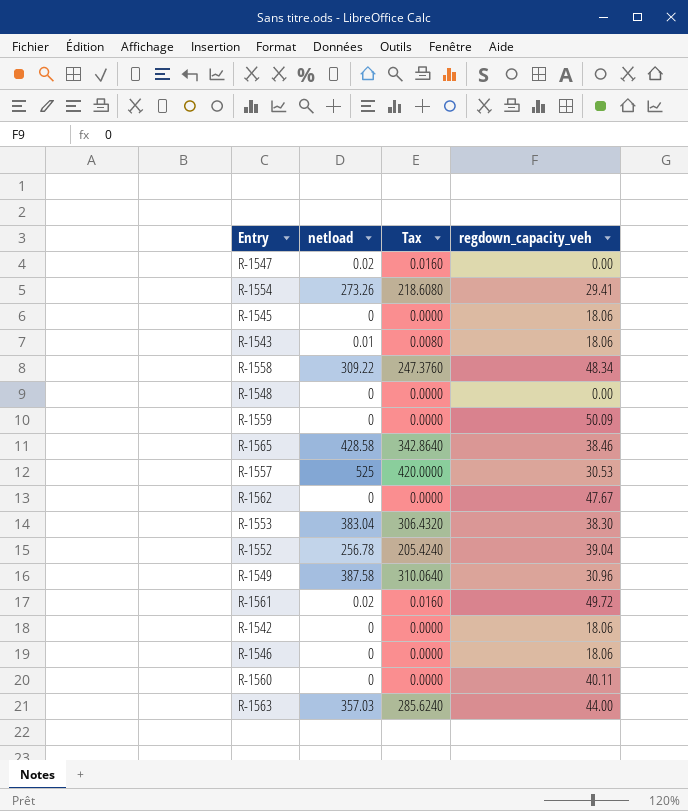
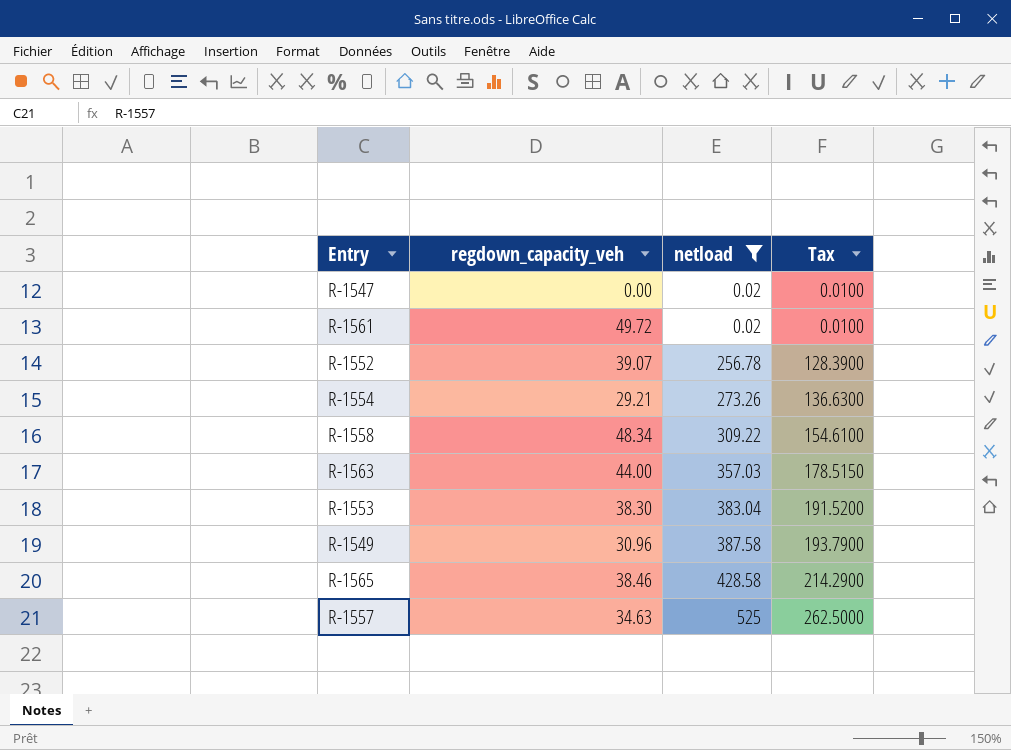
filter: none -> netload >= 0.02
row order: none -> netload ascending
column regdown_capacity_veh | position: 4 -> 2
column Tax | formula: [netload] * 0.8 -> [netload] * 0.5
R-1552 | regdown_capacity_veh: 39.04 -> 39.07
R-1554 | regdown_capacity_veh: 29.41 -> 29.21
R-1557 | regdown_capacity_veh: 30.53 -> 34.63

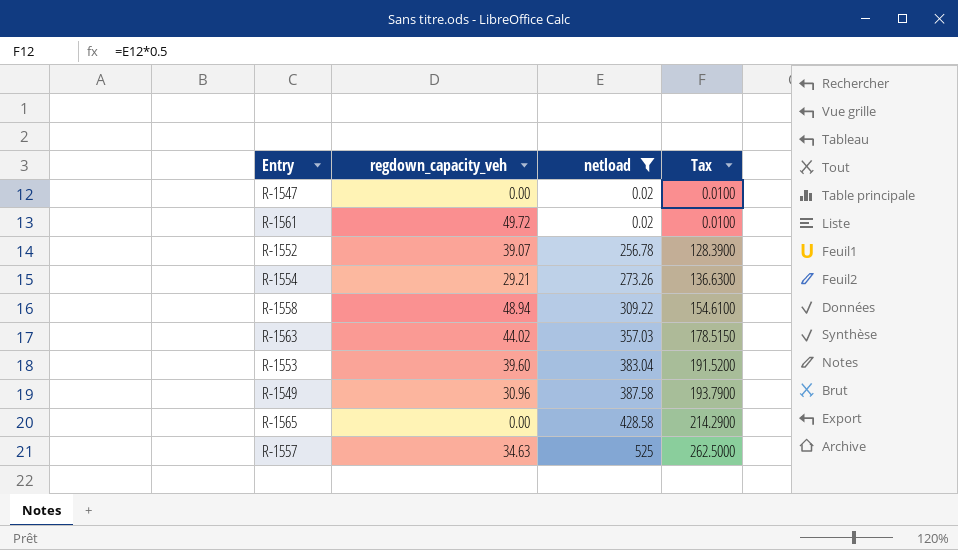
R-1558 | regdown_capacity_veh: 48.34 -> 48.94
R-1563 | regdown_capacity_veh: 44.00 -> 44.02
R-1553 | regdown_capacity_veh: 38.30 -> 39.60
R-1565 | regdown_capacity_veh: 38.46 -> 0.00

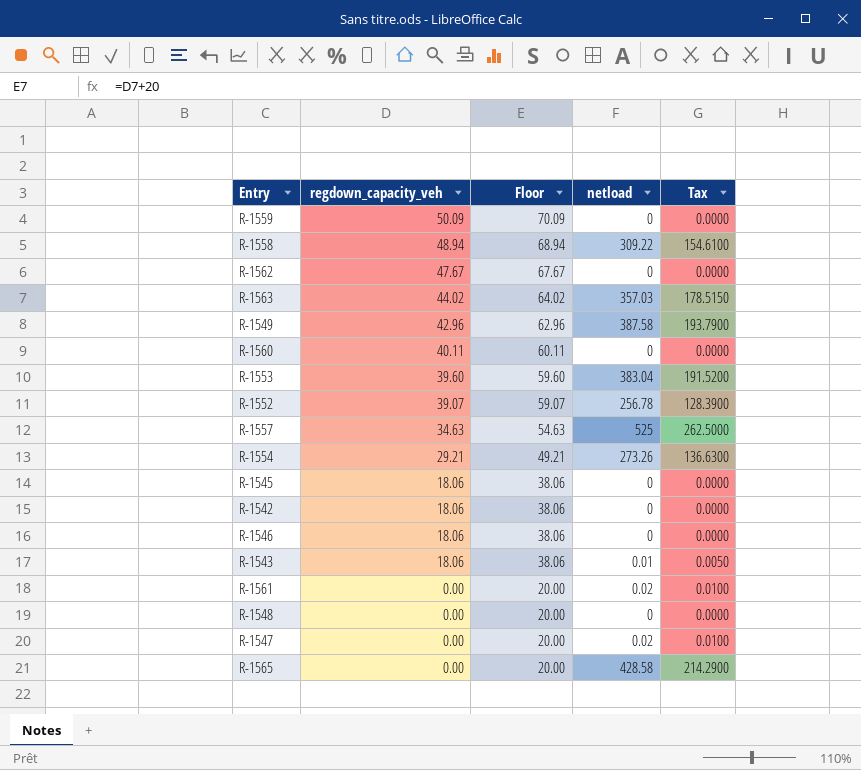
filter: netload >= 0.02 -> none
row order: netload ascending -> regdown_capacity_veh descending
column Floor | formula: none -> [regdown_capacity_veh] + 20
R-1549 | regdown_capacity_veh: 30.96 -> 42.96
R-1561 | regdown_capacity_veh: 49.72 -> 0.00

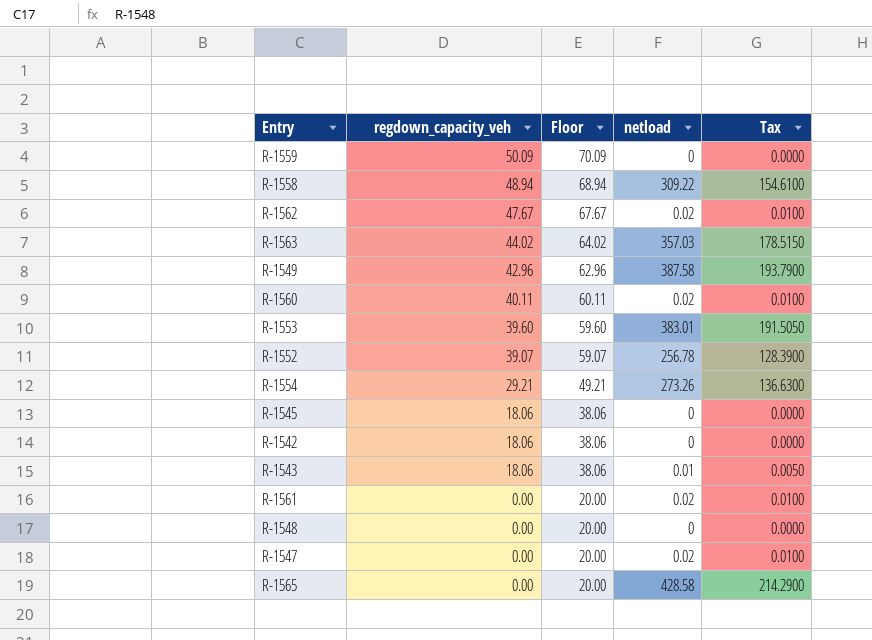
row R-1557: 34.63 | 54.63 | 525 | 262.5000 -> none
row R-1546: 18.06 | 38.06 | 0 | 0.0000 -> none
R-1562 | netload: 0 -> 0.02
R-1562 | Tax: 0.0000 -> 0.0100
R-1560 | netload: 0 -> 0.02
R-1560 | Tax: 0.0000 -> 0.0100
R-1553 | netload: 383.04 -> 383.01
R-1553 | Tax: 191.5200 -> 191.5050

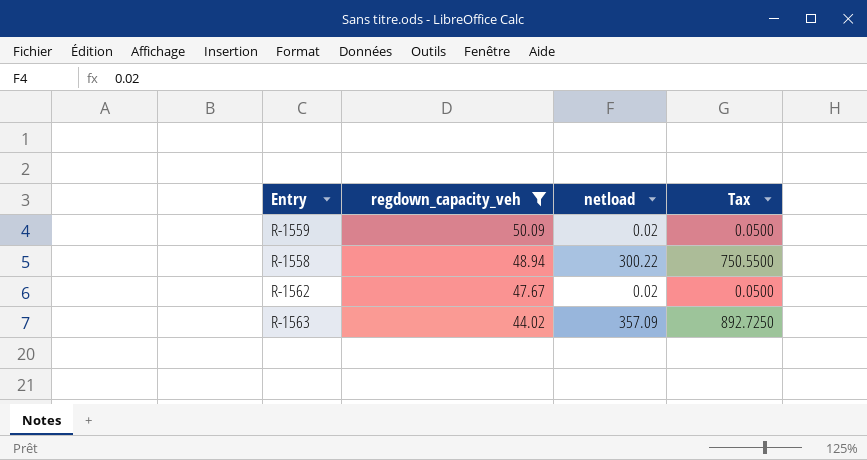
filter: none -> regdown_capacity_veh >= 44.02
column Floor | formula: [regdown_capacity_veh] + 20 -> none
column Tax | formula: [netload] * 0.5 -> [netload] * 2.5
R-1559 | netload: 0 -> 0.02
R-1558 | netload: 309.22 -> 300.22
R-1563 | netload: 357.03 -> 357.09

